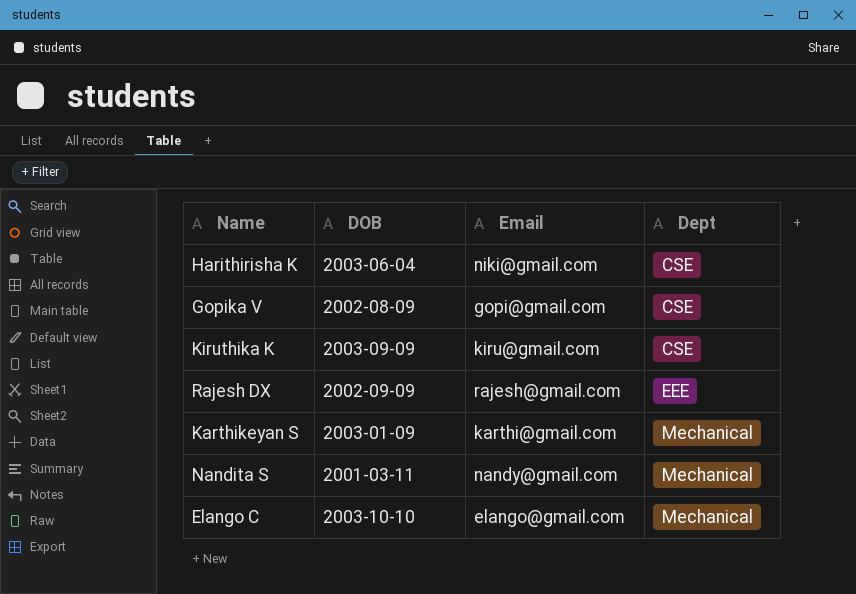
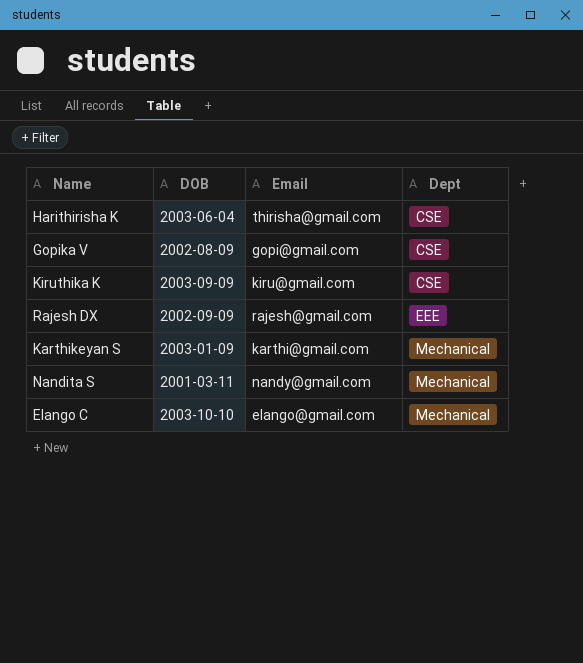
Harithirisha K | Email: niki@gmail.com -> thirisha@gmail.com

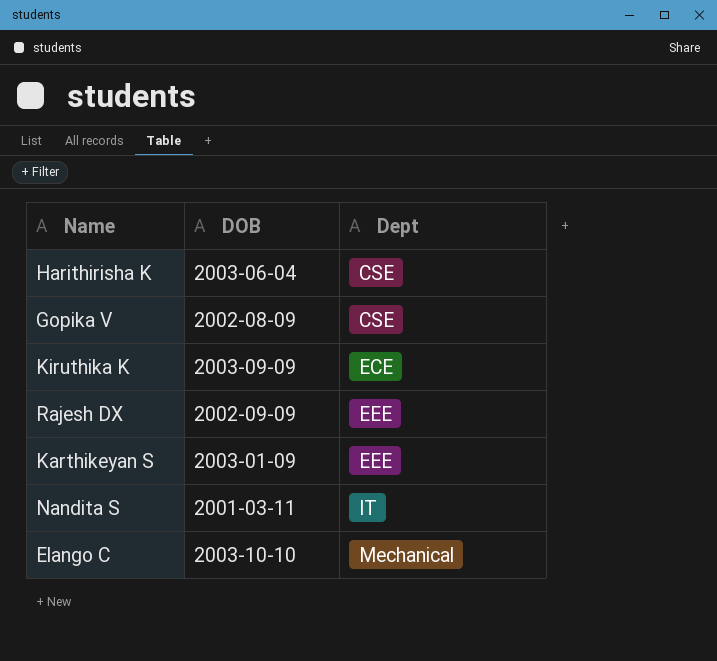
column Email | position: 3 -> none
Kiruthika K | Dept: CSE -> ECE
Karthikeyan S | Dept: Mechanical -> EEE
Nandita S | Dept: Mechanical -> IT

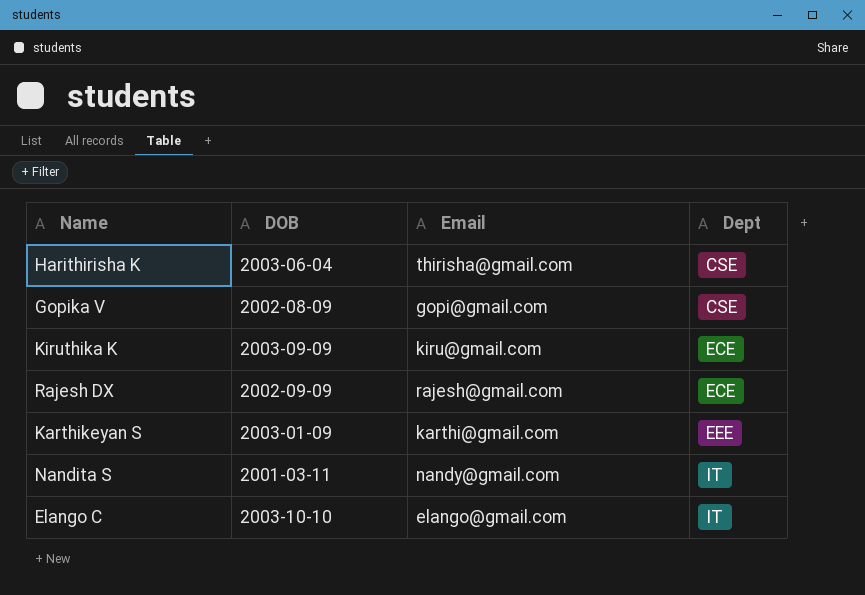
column Email | position: none -> 3
Rajesh DX | Dept: EEE -> ECE
Elango C | Dept: Mechanical -> IT

